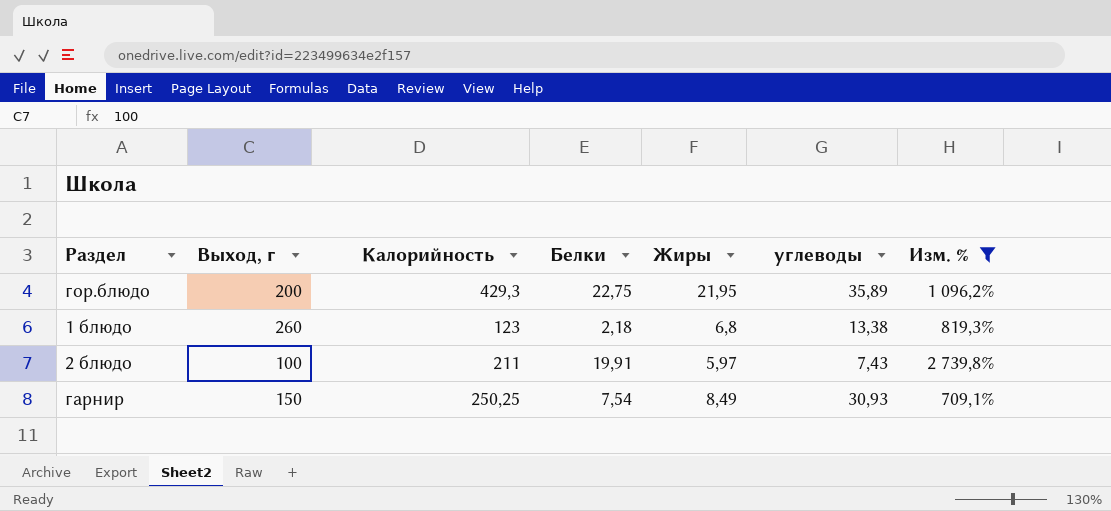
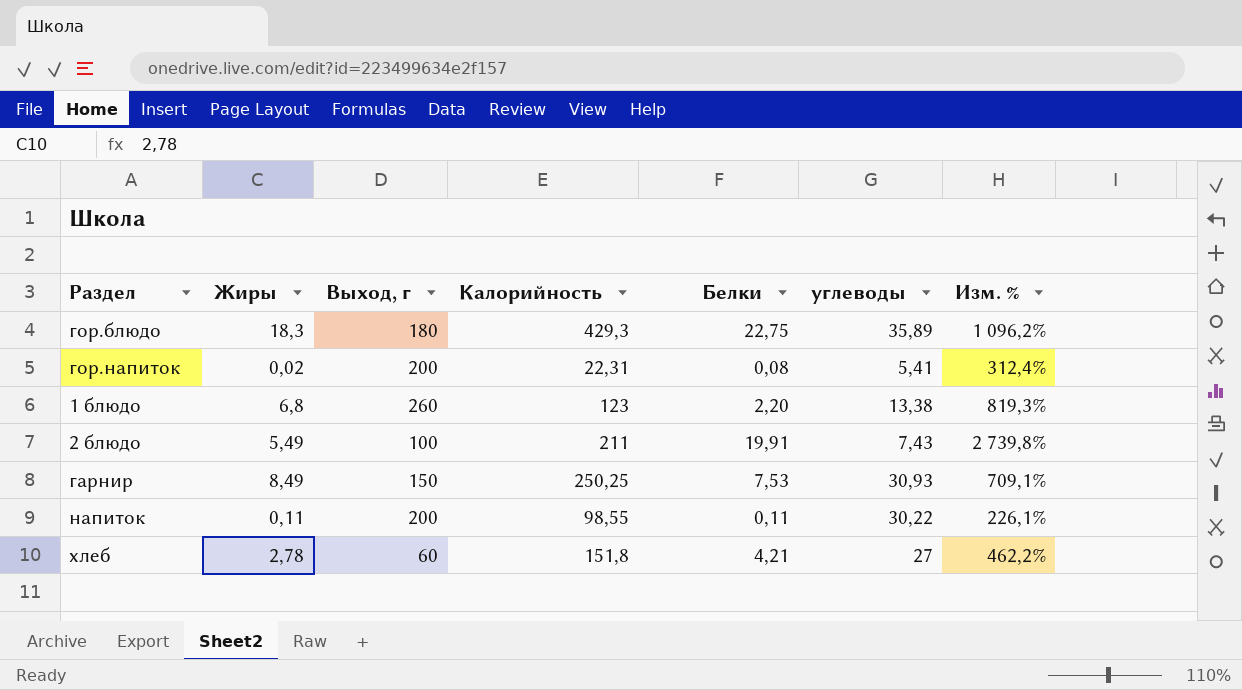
filter: Изм. % >= 709,1% -> none
column Жиры | position: 5 -> 2
гор.блюдо | Жиры: 21,95 -> 18,3
гор.блюдо | Выход, г: 200 -> 180
1 блюдо | Белки: 2,18 -> 2,20
2 блюдо | Жиры: 5,97 -> 5,49
гарнир | Белки: 7,54 -> 7,53

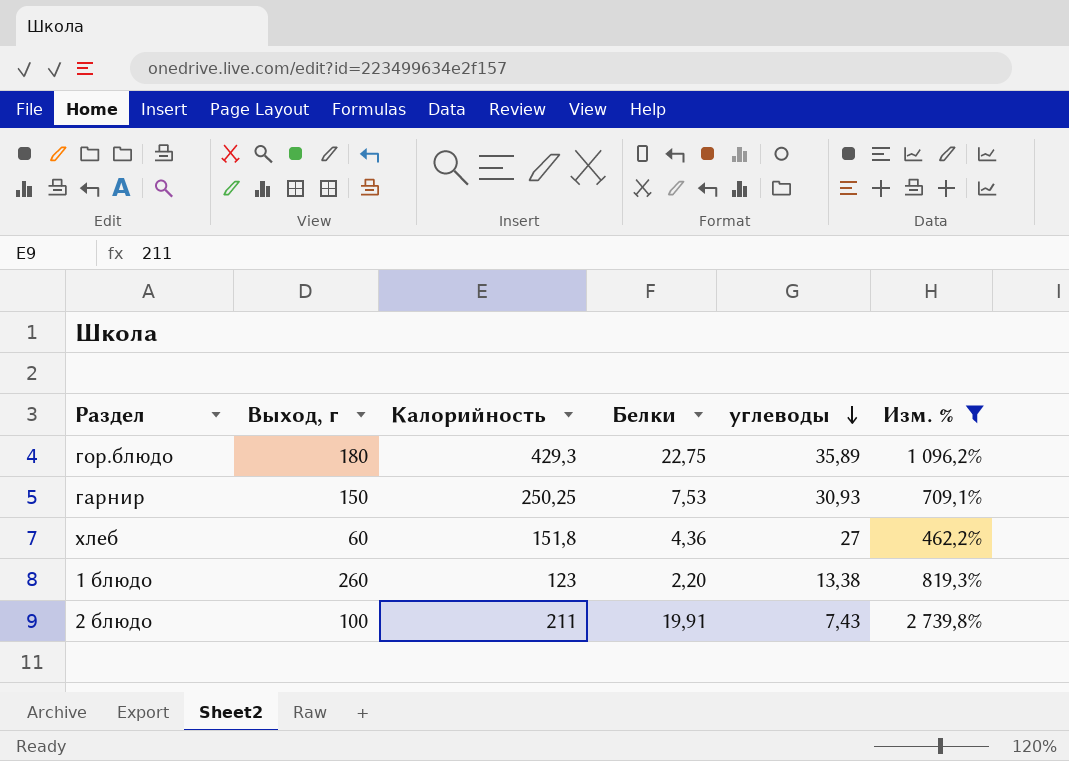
filter: none -> Изм. % >= 462,2%
row order: none -> углеводы descending
column Жиры | position: 2 -> none
хлеб | Белки: 4,21 -> 4,36

